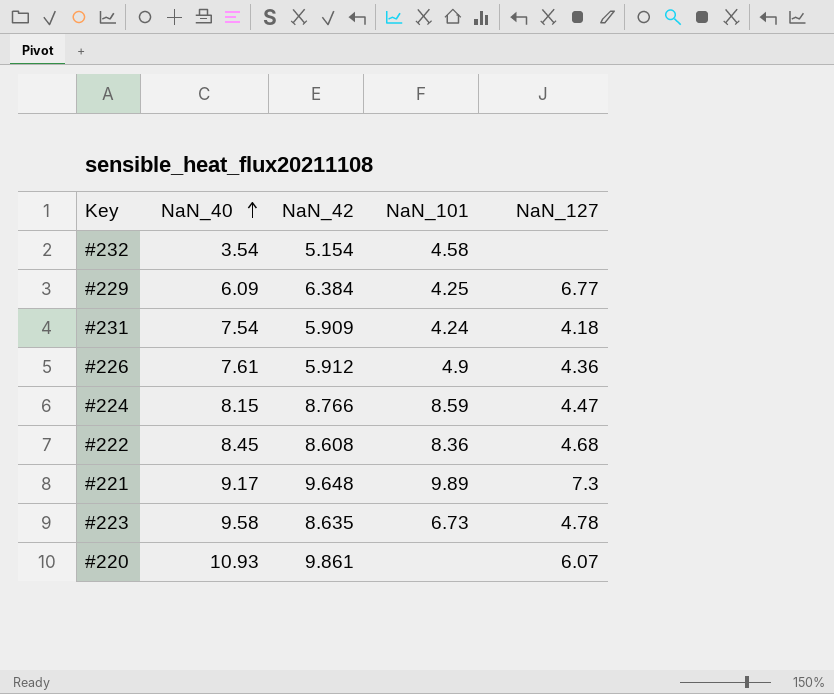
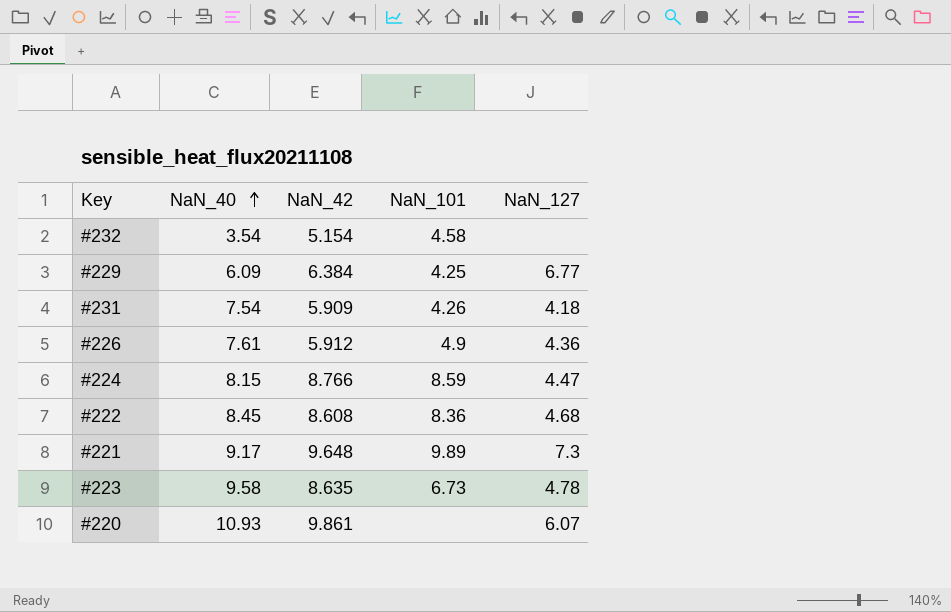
#231 | NaN_101: 4.24 -> 4.26

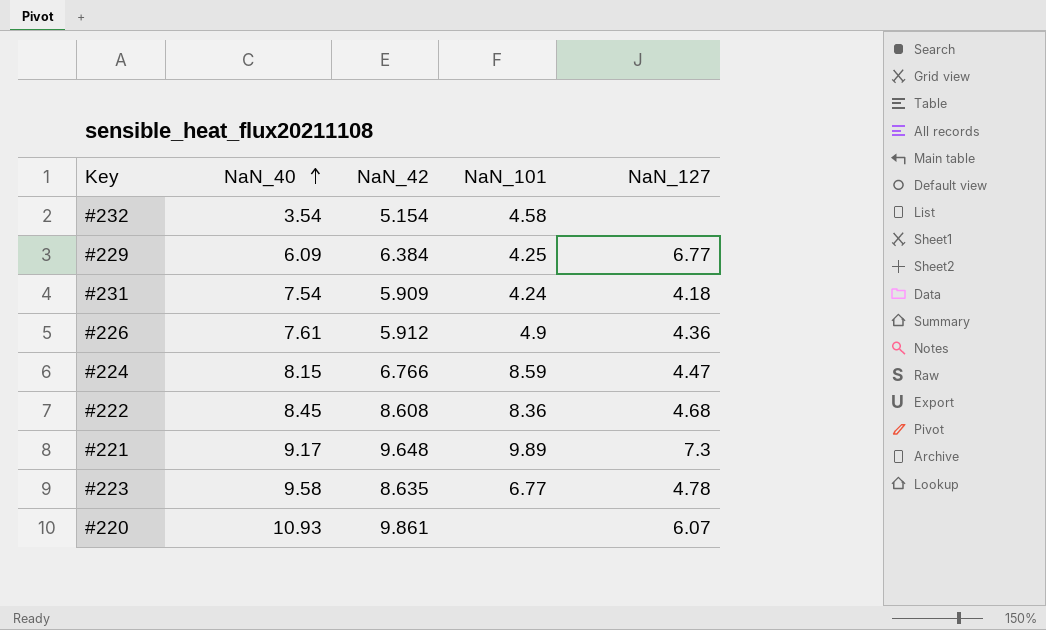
#231 | NaN_101: 4.26 -> 4.24
#224 | NaN_42: 8.766 -> 6.766
#223 | NaN_101: 6.73 -> 6.77

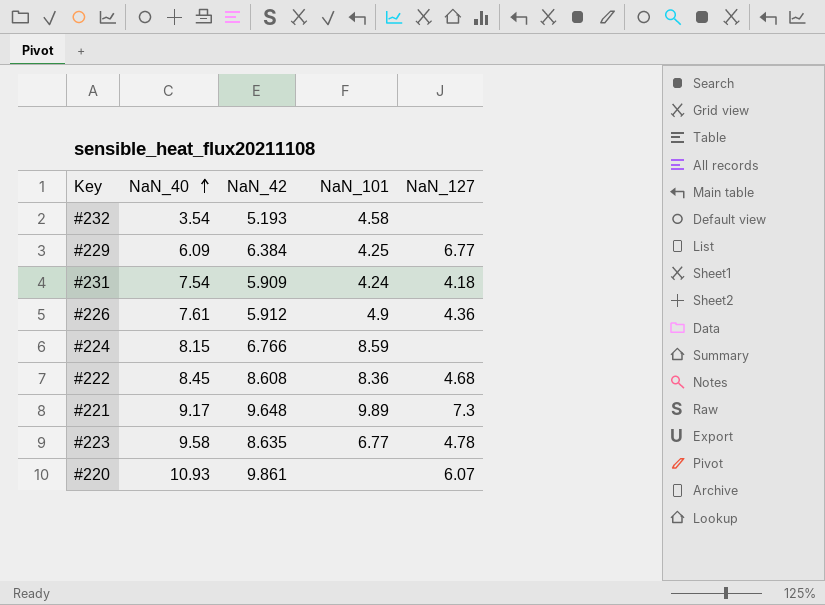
#232 | NaN_42: 5.154 -> 5.193
#224 | NaN_127: 4.47 -> none

